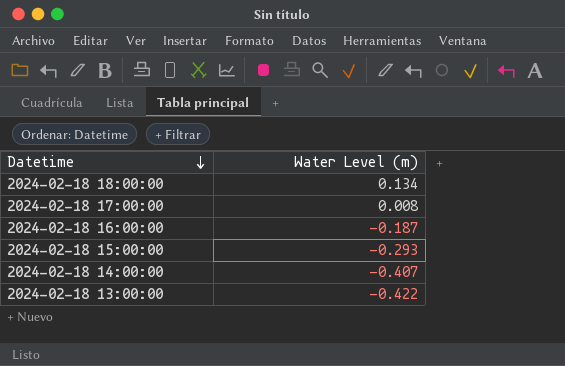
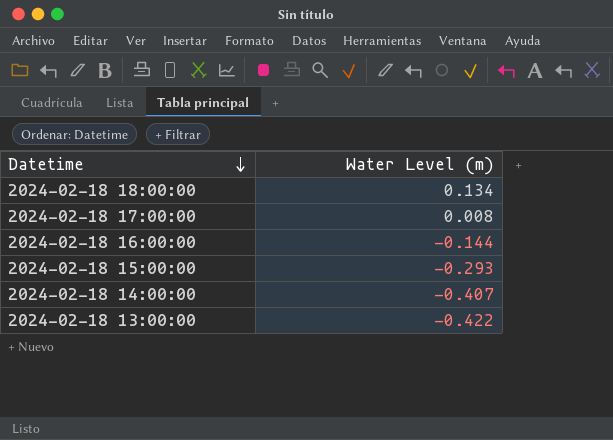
2024-02-18 16:00:00 | Water Level (m): -0.187 -> -0.144

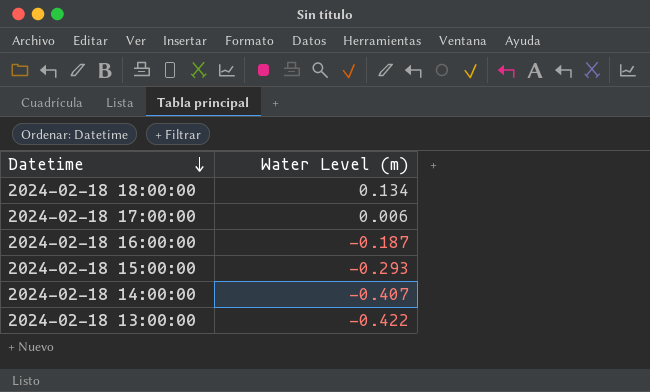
2024-02-18 17:00:00 | Water Level (m): 0.008 -> 0.006
2024-02-18 16:00:00 | Water Level (m): -0.144 -> -0.187

